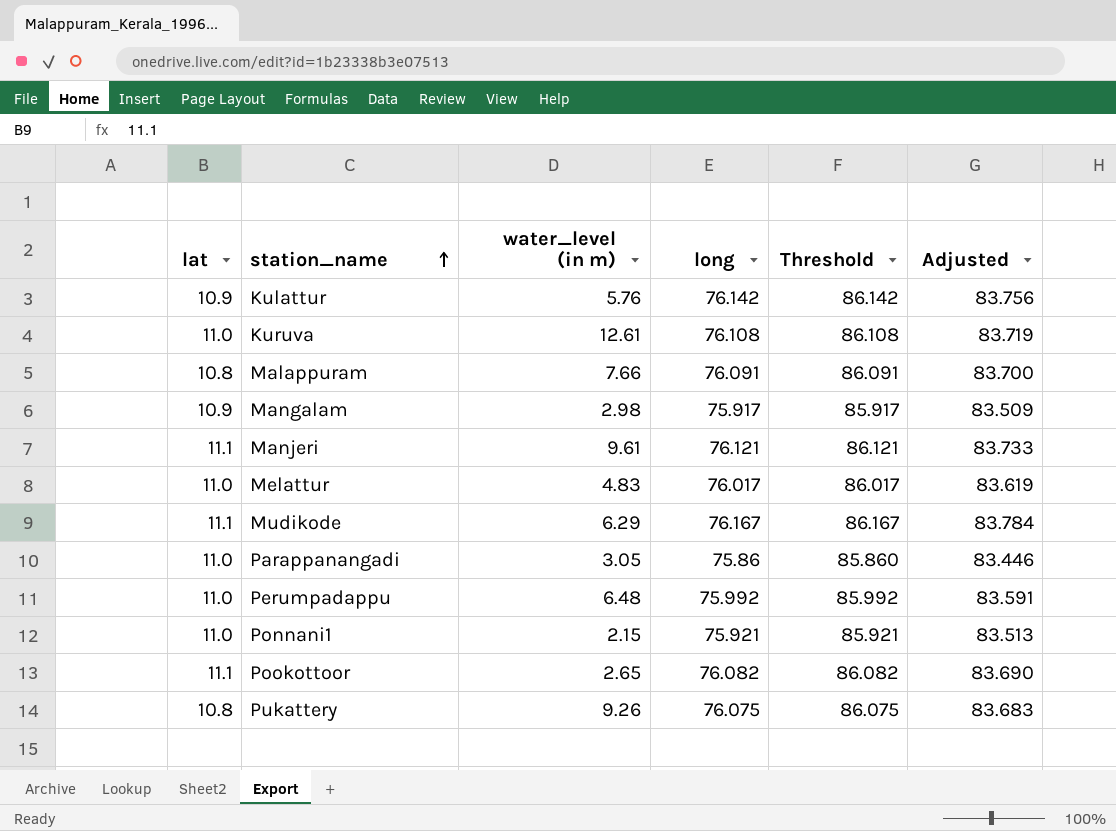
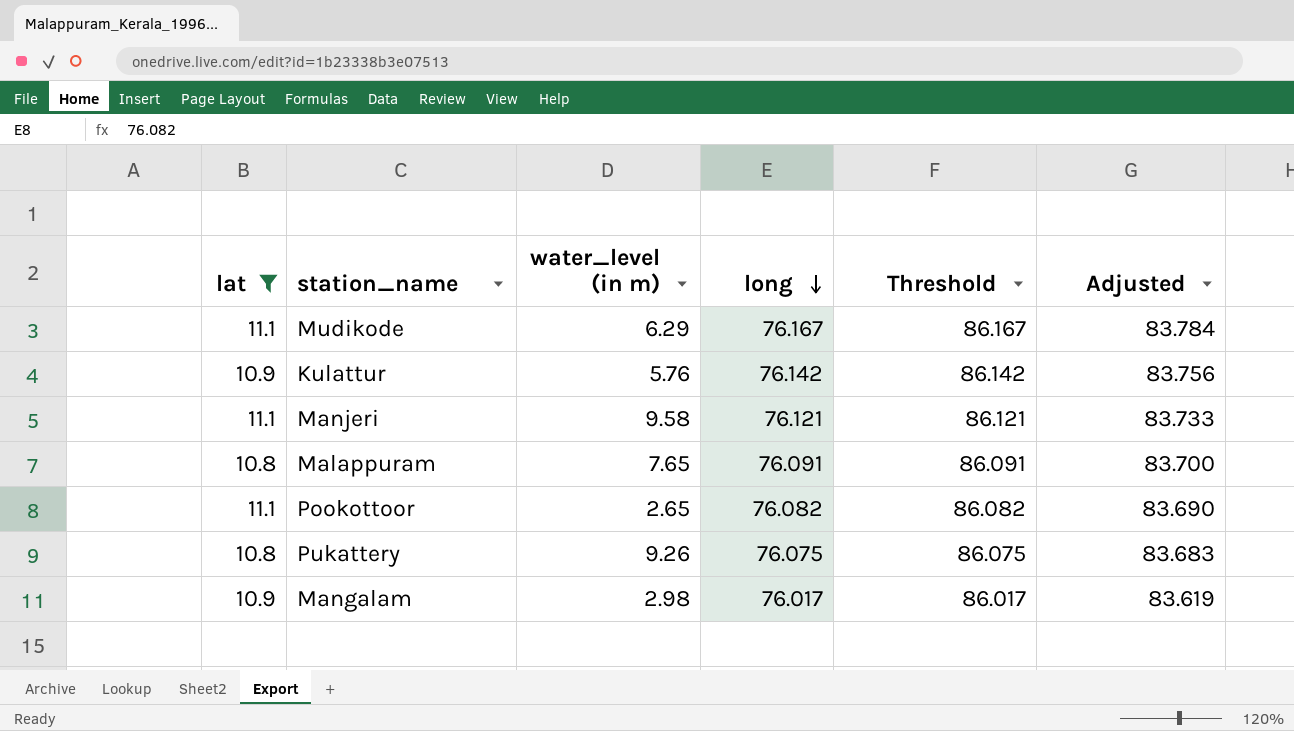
filter: none -> lat != 11.0
row order: station_name ascending -> long descending
Manjeri | water_level (in m): 9.61 -> 9.58
Malappuram | water_level (in m): 7.66 -> 7.65
Mangalam | long: 75.917 -> 76.017
Mangalam | Threshold: 85.917 -> 86.017
Mangalam | Adjusted: 83.509 -> 83.619

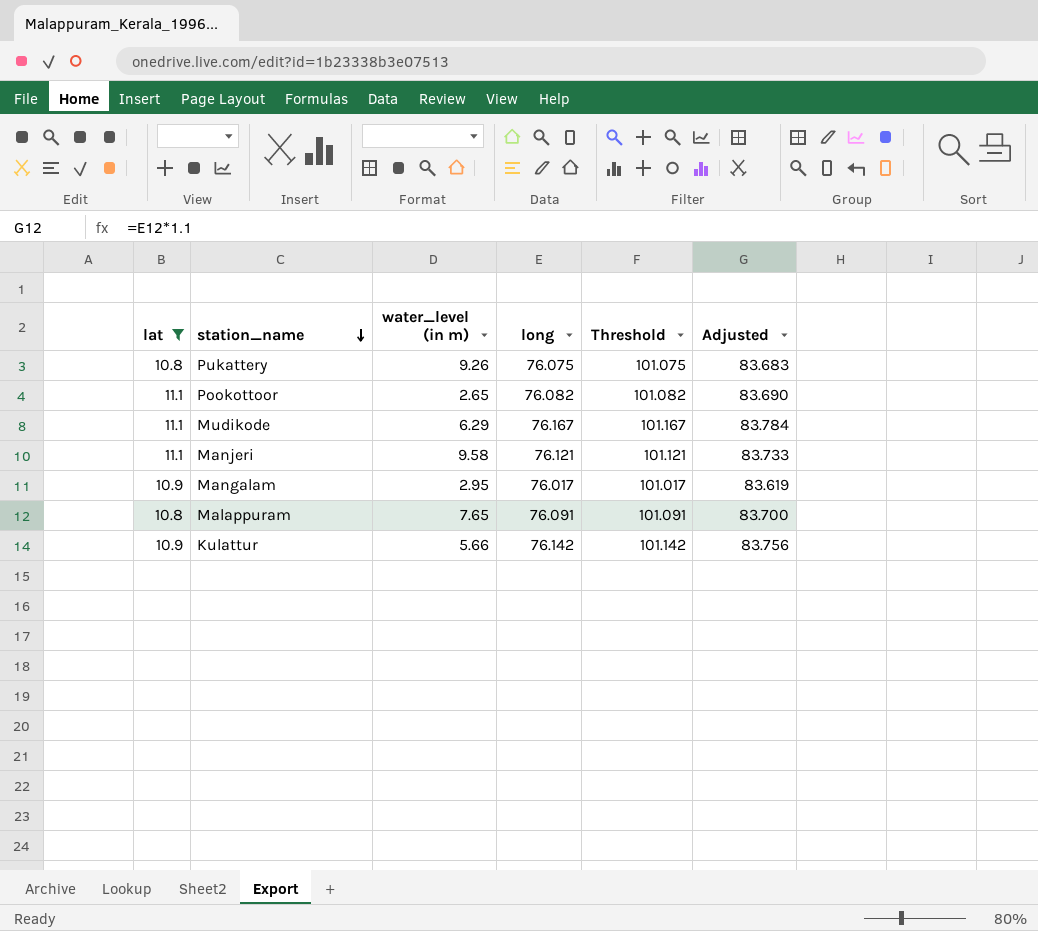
row order: long descending -> station_name descending
column Threshold | formula: [long] + 10 -> [long] + 25
Mangalam | water_level (in m): 2.98 -> 2.95
Kulattur | water_level (in m): 5.76 -> 5.66

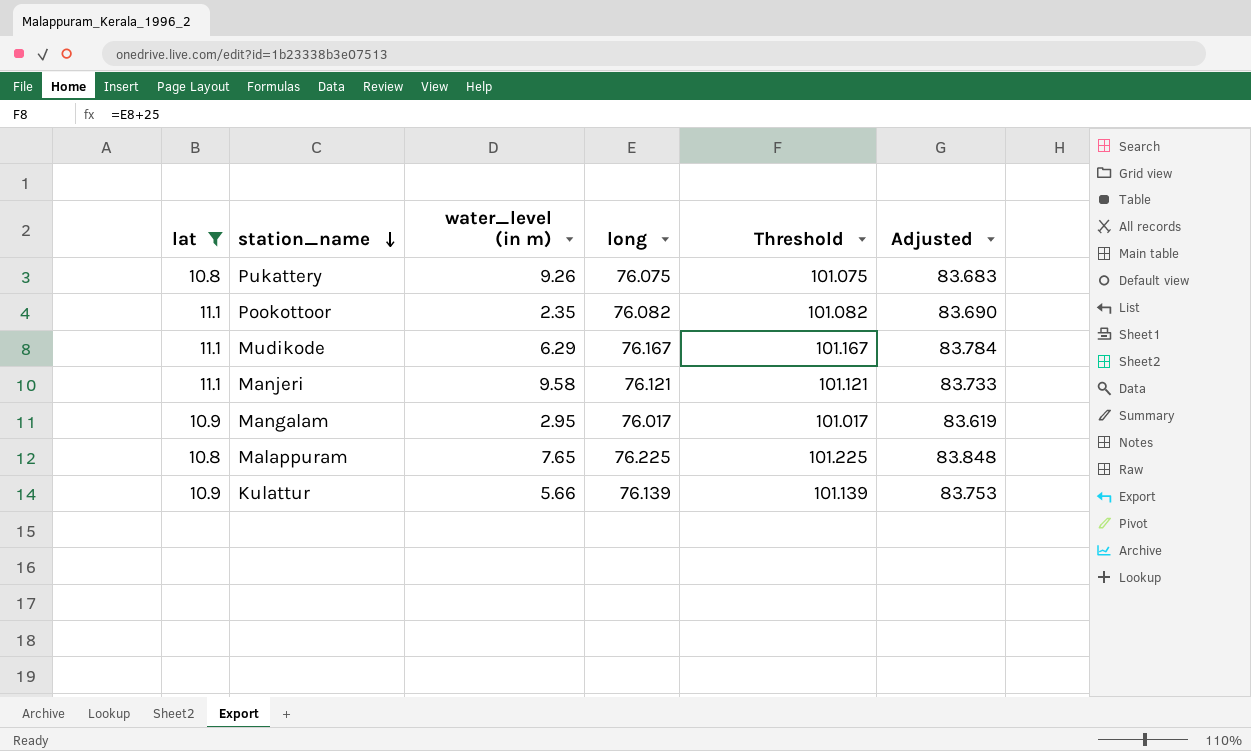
Pookottoor | water_level (in m): 2.65 -> 2.35
Malappuram | long: 76.091 -> 76.225
Malappuram | Threshold: 101.091 -> 101.225
Malappuram | Adjusted: 83.700 -> 83.848
Kulattur | long: 76.142 -> 76.139
Kulattur | Threshold: 101.142 -> 101.139
Kulattur | Adjusted: 83.756 -> 83.753

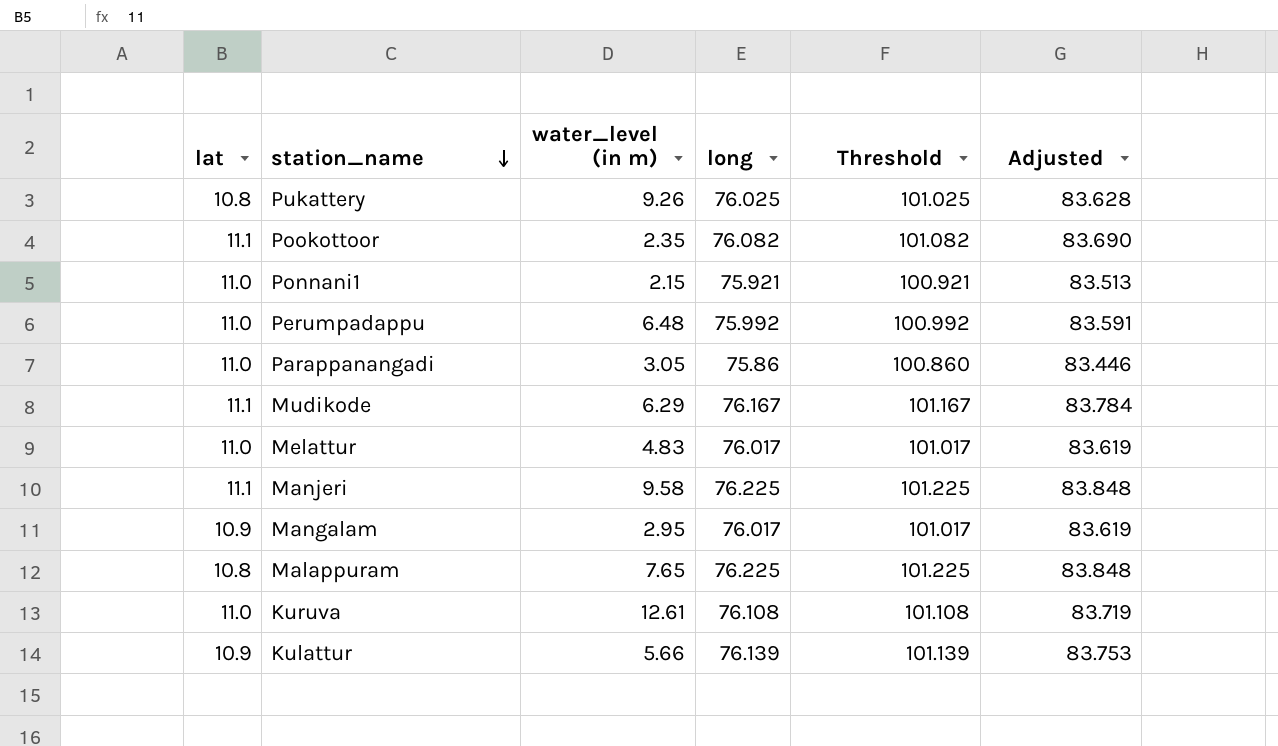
filter: lat != 11.0 -> none
Pukattery | long: 76.075 -> 76.025
Pukattery | Threshold: 101.075 -> 101.025
Pukattery | Adjusted: 83.683 -> 83.628
Manjeri | long: 76.121 -> 76.225
Manjeri | Threshold: 101.121 -> 101.225
Manjeri | Adjusted: 83.733 -> 83.848

